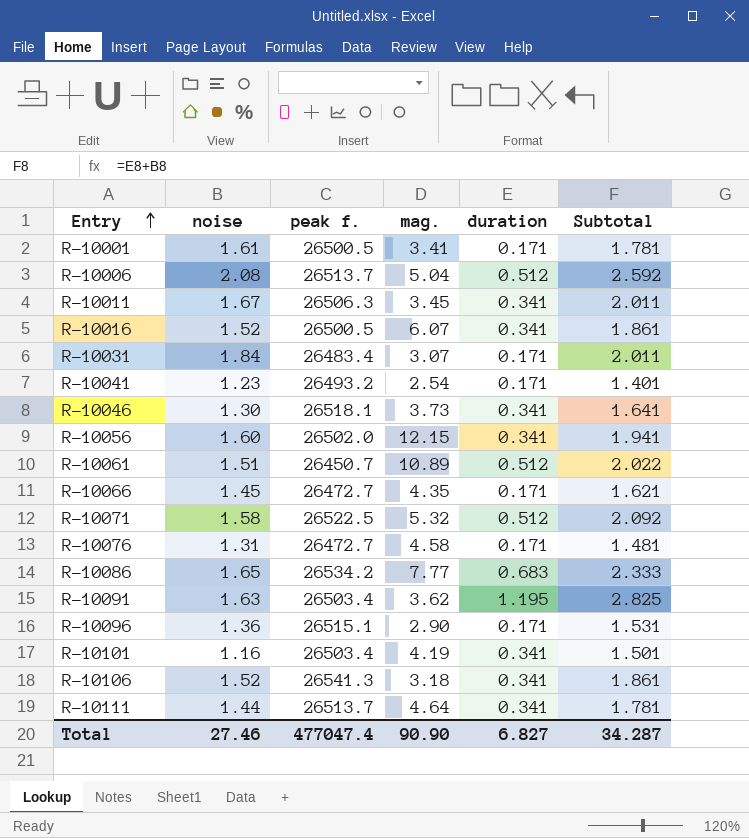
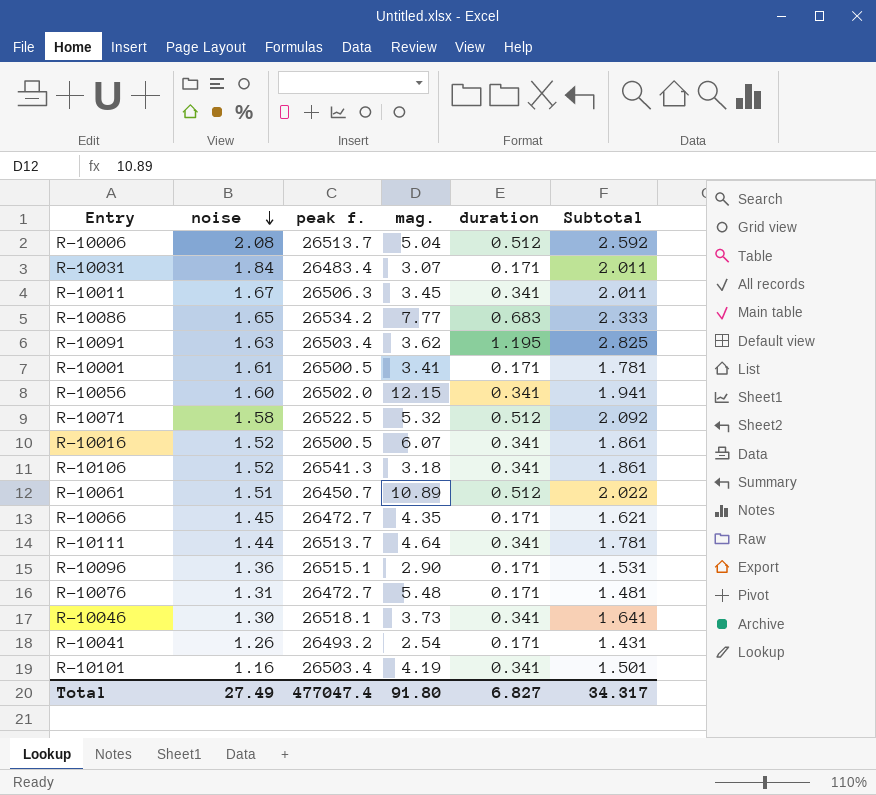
row order: Entry ascending -> noise descending
R-10076 | mag.: 4.58 -> 5.48
R-10041 | noise: 1.23 -> 1.26
R-10041 | Subtotal: 1.401 -> 1.431
Total | noise: 27.46 -> 27.49
Total | mag.: 90.90 -> 91.80
Total | Subtotal: 34.287 -> 34.317

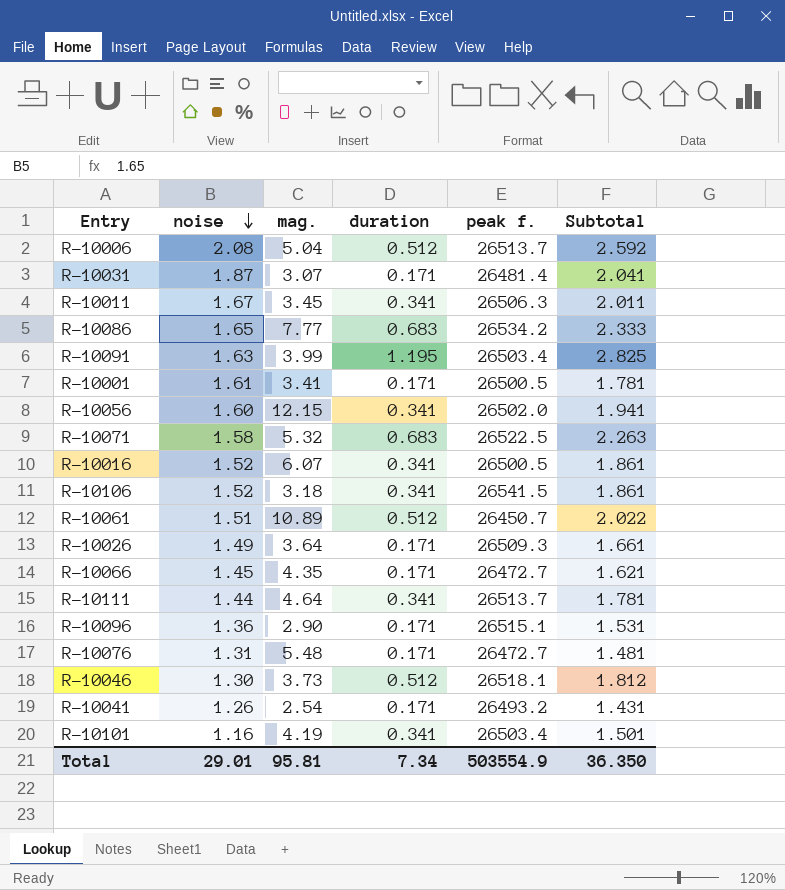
column peak f. | position: 3 -> 5
R-10031 | noise: 1.84 -> 1.87
R-10031 | peak f.: 26483.4 -> 26481.4
R-10031 | Subtotal: 2.011 -> 2.041
R-10091 | mag.: 3.62 -> 3.99
R-10071 | duration: 0.512 -> 0.683
R-10071 | Subtotal: 2.092 -> 2.263
R-10106 | peak f.: 26541.3 -> 26541.5
row R-10026: none -> 1.49 | 3.64 | 0.171 | 26509.3 | 1.661
R-10046 | duration: 0.341 -> 0.512
R-10046 | Subtotal: 1.641 -> 1.812
Total | noise: 27.49 -> 29.01
Total | mag.: 91.80 -> 95.81
Total | duration: 6.827 -> 7.34
Total | peak f.: 477047.4 -> 503554.9
Total | Subtotal: 34.317 -> 36.350

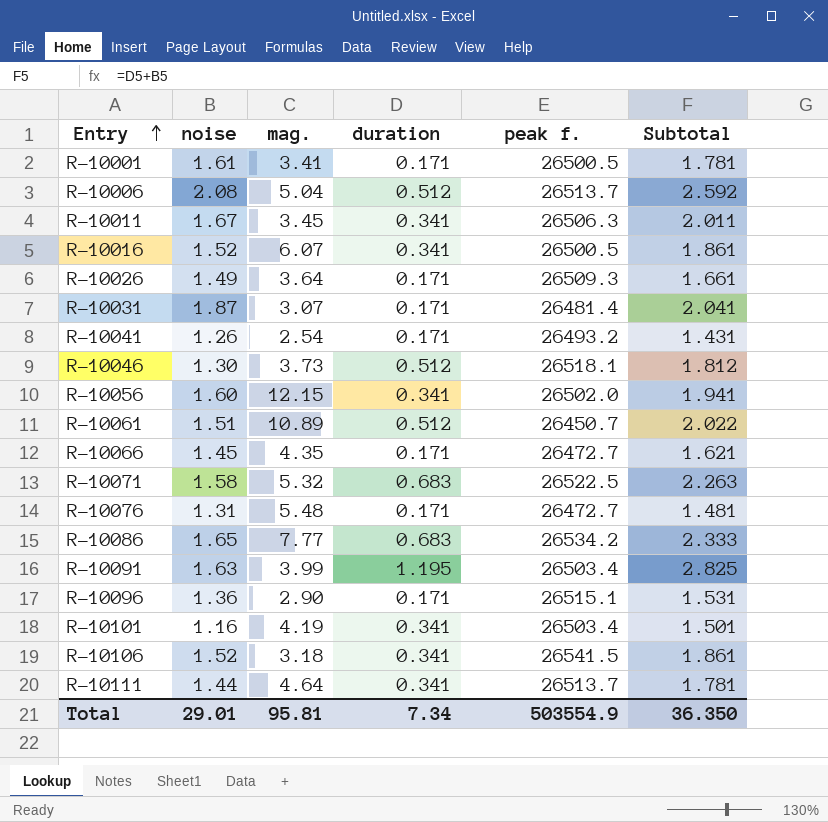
row order: noise descending -> Entry ascending

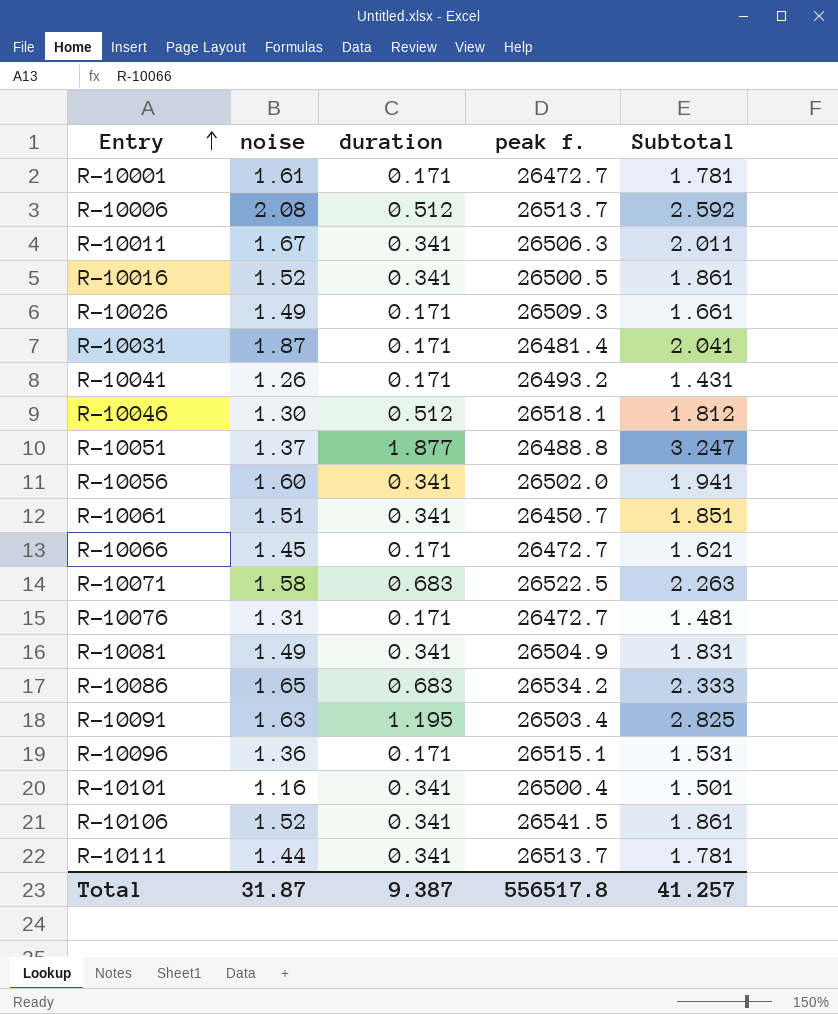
column mag. | position: 3 -> none
R-10001 | peak f.: 26500.5 -> 26472.7
row R-10051: none -> 1.37 | 1.877 | 26488.8 | 3.247
R-10061 | duration: 0.512 -> 0.341
R-10061 | Subtotal: 2.022 -> 1.851
row R-10081: none -> 1.49 | 0.341 | 26504.9 | 1.831
R-10101 | peak f.: 26503.4 -> 26500.4
Total | noise: 29.01 -> 31.87
Total | duration: 7.34 -> 9.387
Total | peak f.: 503554.9 -> 556517.8
Total | Subtotal: 36.350 -> 41.257

